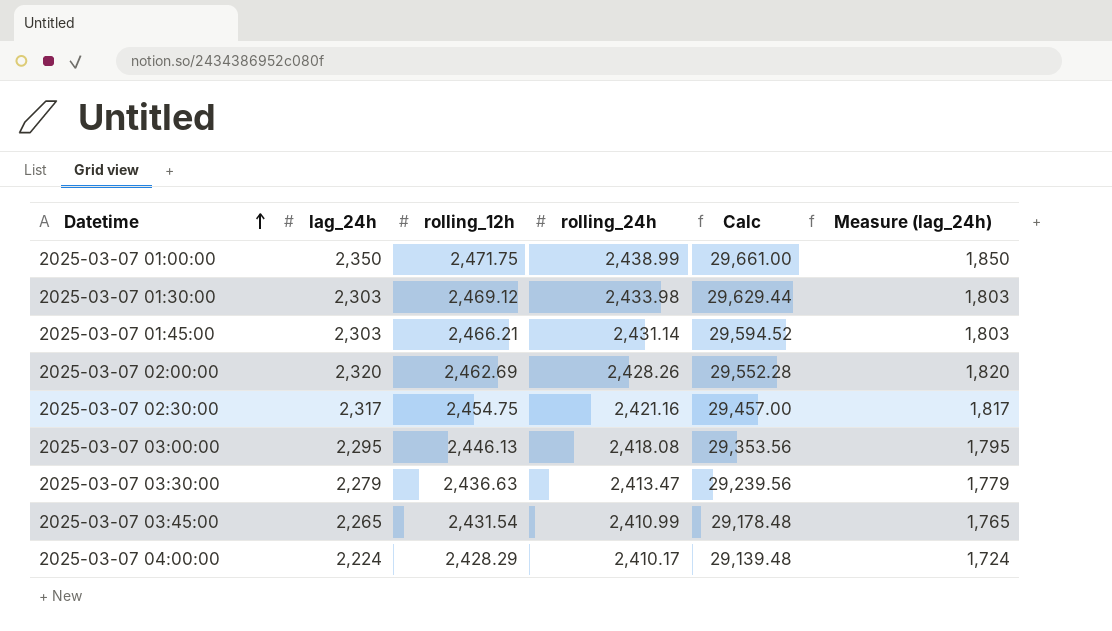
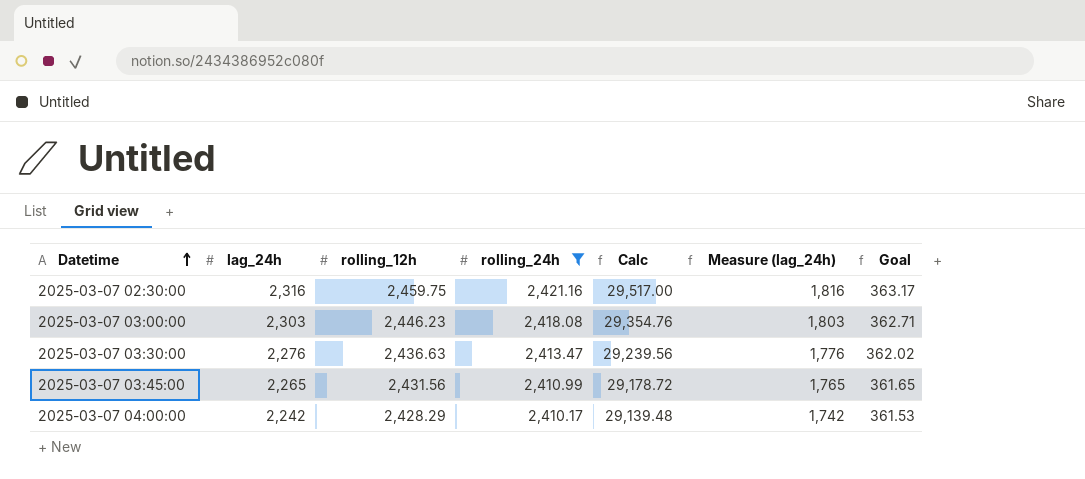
filter: none -> rolling_24h <= 2,421.16
column Goal | formula: none -> [rolling_24h] * 0.15
2025-03-07 02:30:00 | lag_24h: 2,317 -> 2,316
2025-03-07 02:30:00 | rolling_12h: 2,454.75 -> 2,459.75
2025-03-07 02:30:00 | Calc: 29,457.00 -> 29,517.00
2025-03-07 02:30:00 | Measure (lag_24h): 1,817 -> 1,816
2025-03-07 03:00:00 | lag_24h: 2,295 -> 2,303
2025-03-07 03:00:00 | rolling_12h: 2,446.13 -> 2,446.23
2025-03-07 03:00:00 | Calc: 29,353.56 -> 29,354.76
2025-03-07 03:00:00 | Measure (lag_24h): 1,795 -> 1,803
2025-03-07 03:30:00 | lag_24h: 2,279 -> 2,276
2025-03-07 03:30:00 | Measure (lag_24h): 1,779 -> 1,776
2025-03-07 03:45:00 | rolling_12h: 2,431.54 -> 2,431.56
2025-03-07 03:45:00 | Calc: 29,178.48 -> 29,178.72
2025-03-07 04:00:00 | lag_24h: 2,224 -> 2,242
2025-03-07 04:00:00 | Measure (lag_24h): 1,724 -> 1,742

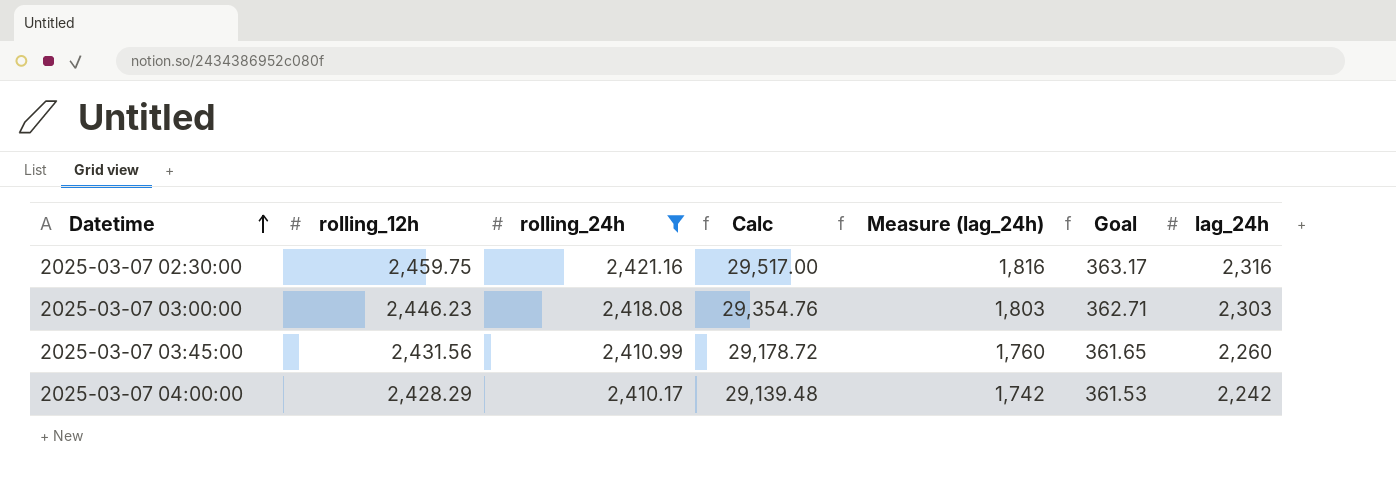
column lag_24h | position: 2 -> 7
row 2025-03-07 03:30:00: 2,276 | 2,436.63 | 2,413.47 | 29,239.56 | 1,776 | 362.02 -> none
2025-03-07 03:45:00 | Measure (lag_24h): 1,765 -> 1,760
2025-03-07 03:45:00 | lag_24h: 2,265 -> 2,260

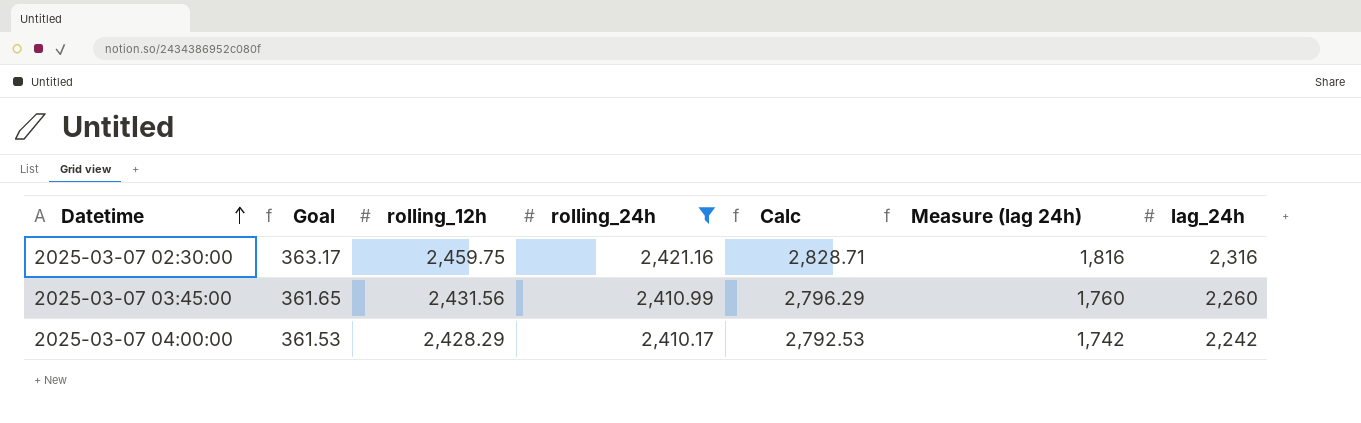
column Goal | position: 6 -> 2
column Calc | formula: [rolling_12h] * 12 -> [rolling_12h] * 1.15
column name: Measure (lag_24h) -> Measure (lag 24h)
row 2025-03-07 03:00:00: 2,446.23 | 2,418.08 | 29,354.76 | 1,803 | 362.71 | 2,303 -> none

